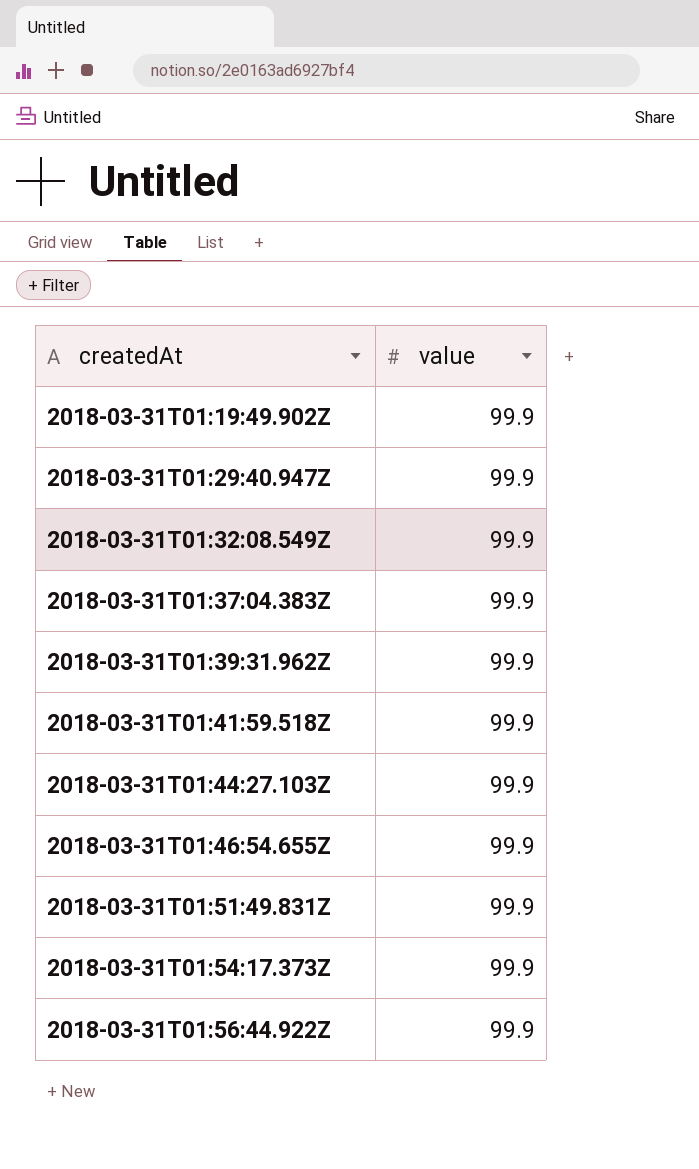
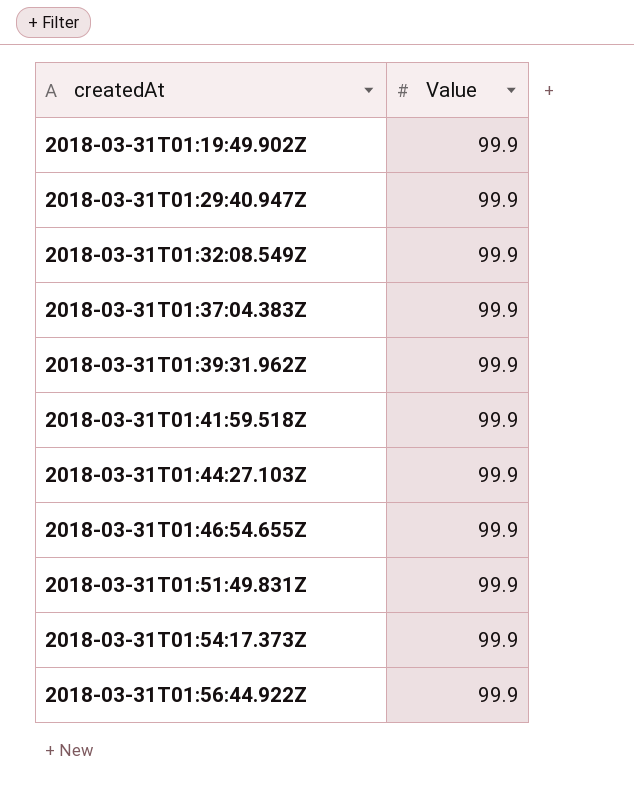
column name: value -> Value

